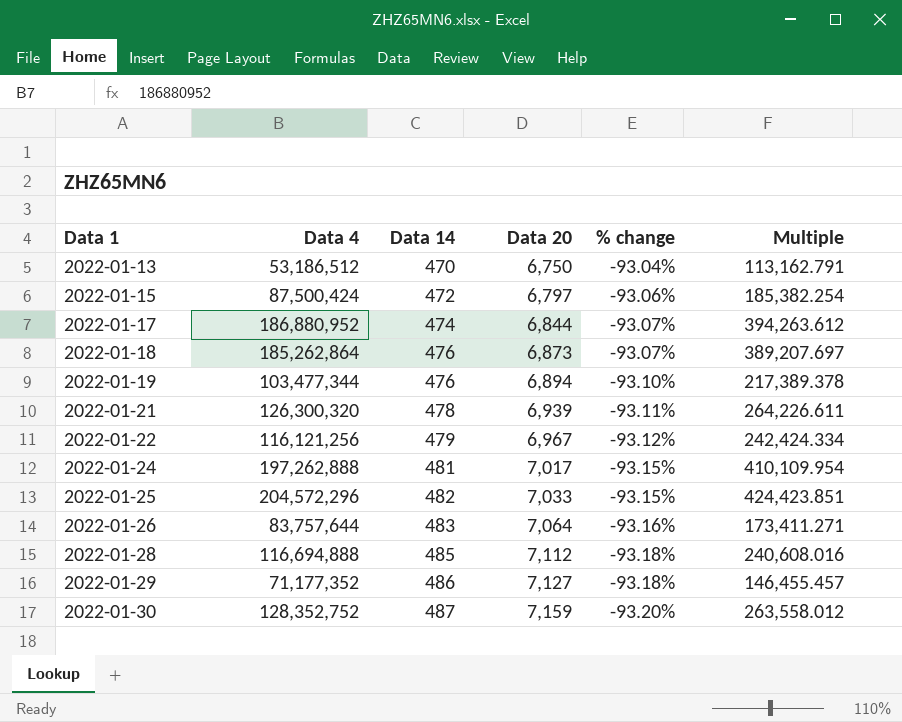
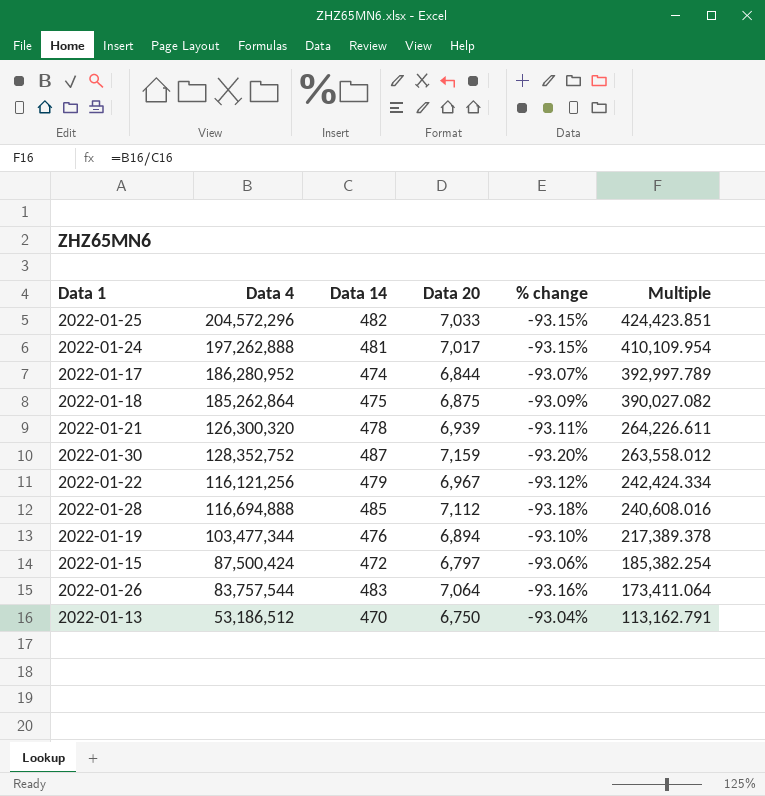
row order: Data 1 ascending -> Multiple descending
row 2022-01-29: 71,177,352 | 486 | 7,127 | -93.18% | 146,455.457 -> none
2022-01-17 | Data 4: 186,880,952 -> 186,280,952
2022-01-17 | Multiple: 394,263.612 -> 392,997.789
2022-01-18 | Data 14: 476 -> 475
2022-01-18 | Data 20: 6,873 -> 6,875
2022-01-18 | % change: -93.07% -> -93.09%
2022-01-18 | Multiple: 389,207.697 -> 390,027.082
2022-01-26 | Data 4: 83,757,644 -> 83,757,544
2022-01-26 | Multiple: 173,411.271 -> 173,411.064

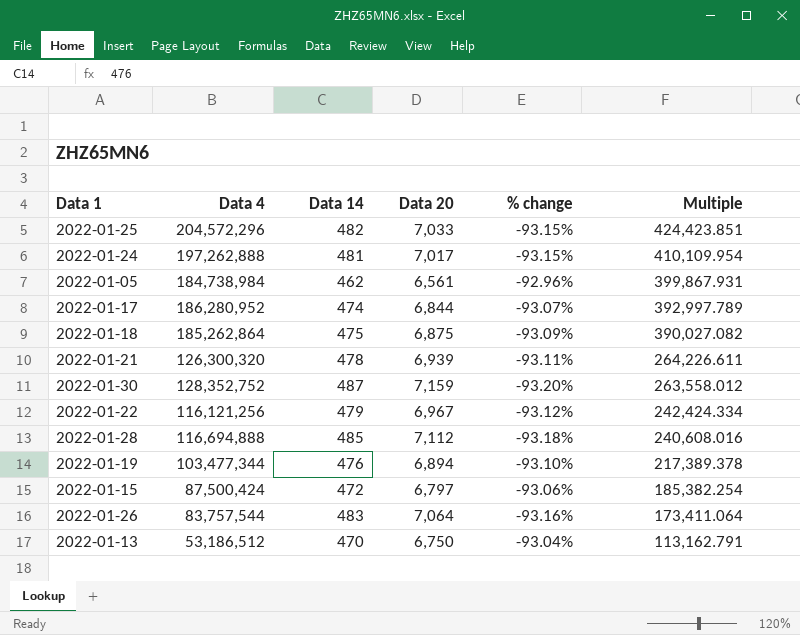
row 2022-01-05: none -> 184,738,984 | 462 | 6,561 | -92.96% | 399,867.931

